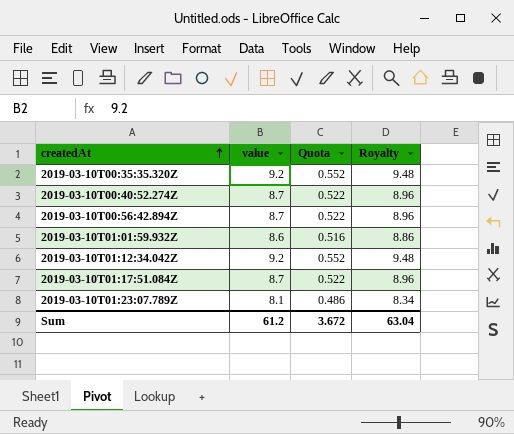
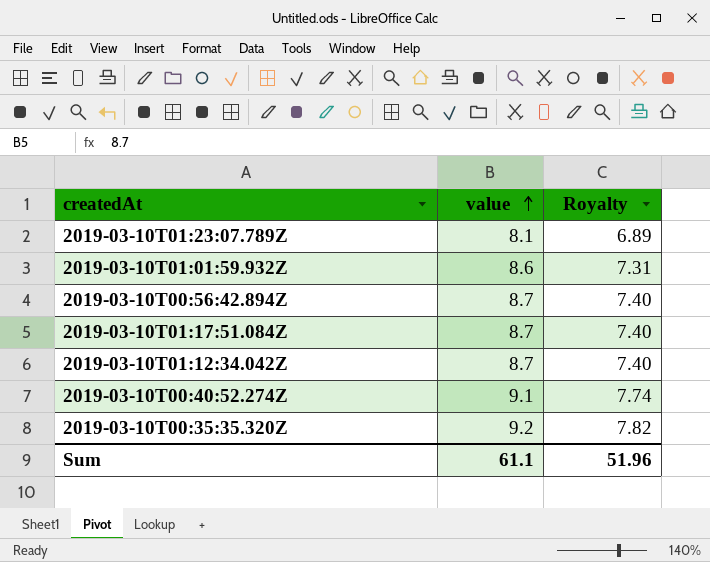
row order: createdAt ascending -> value ascending
column Quota | formula: [value] * 0.06 -> none
column Royalty | formula: [value] * 1.03 -> [value] * 0.85
2019-03-10T01:12:34.042Z | value: 9.2 -> 8.7
2019-03-10T00:40:52.274Z | value: 8.7 -> 9.1
Sum | value: 61.2 -> 61.1
Sum | Royalty: 63.04 -> 51.96

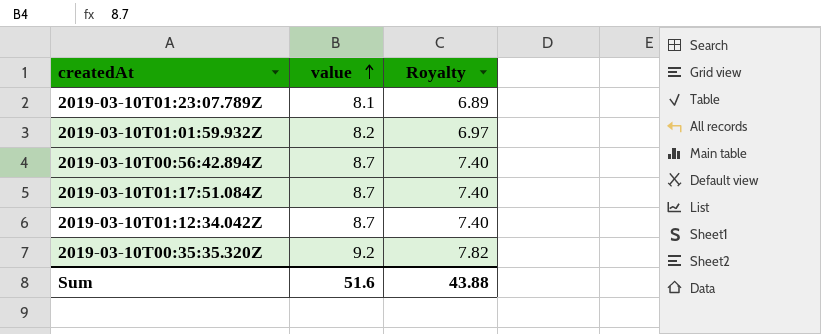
row 2019-03-10T00:40:52.274Z: 9.1 | 7.74 -> none
2019-03-10T01:01:59.932Z | value: 8.6 -> 8.2
2019-03-10T01:01:59.932Z | Royalty: 7.31 -> 6.97
Sum | value: 61.1 -> 51.6
Sum | Royalty: 51.96 -> 43.88

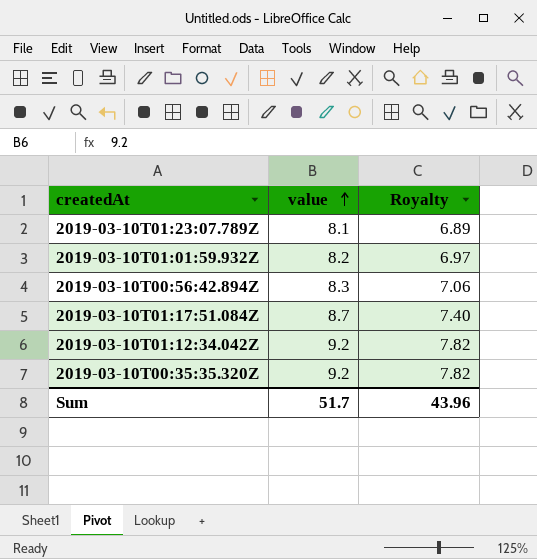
2019-03-10T00:56:42.894Z | value: 8.7 -> 8.3
2019-03-10T00:56:42.894Z | Royalty: 7.40 -> 7.06
2019-03-10T01:12:34.042Z | value: 8.7 -> 9.2
2019-03-10T01:12:34.042Z | Royalty: 7.40 -> 7.82
Sum | value: 51.6 -> 51.7
Sum | Royalty: 43.88 -> 43.96

